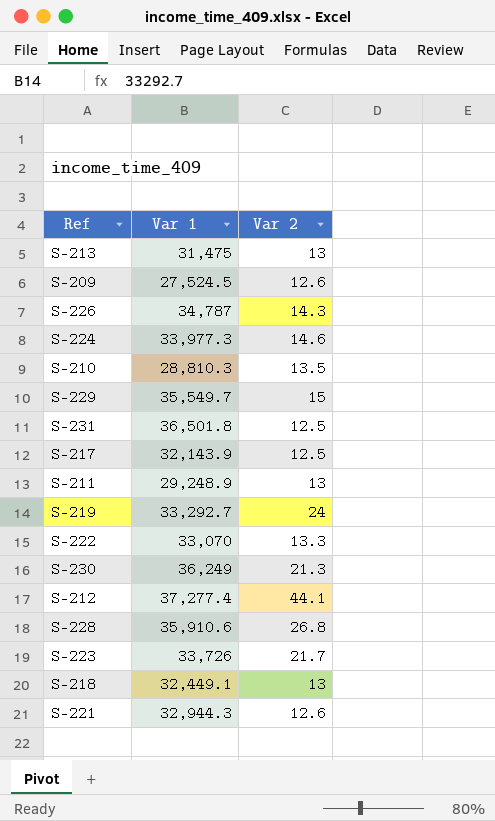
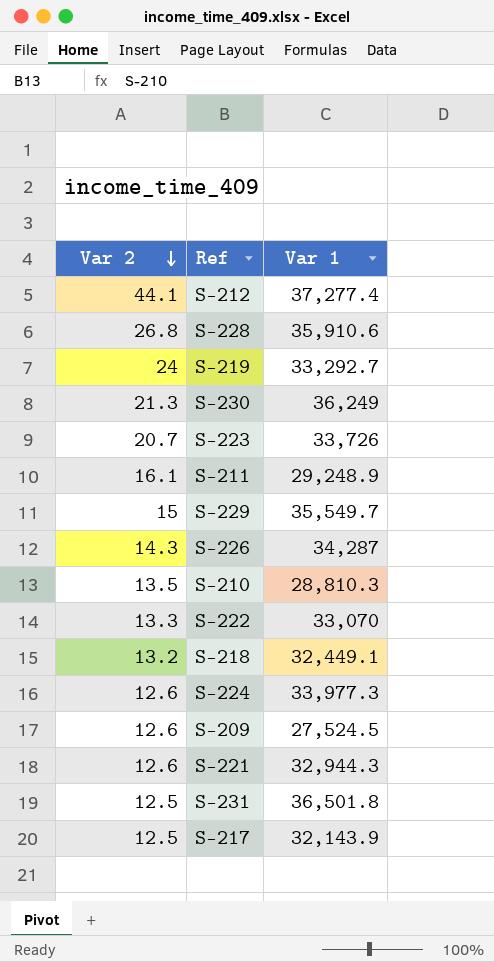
row order: none -> Var 2 descending
column Var 2 | position: 3 -> 1
row S-213: 31,475 | 13 -> none
S-223 | Var 2: 21.7 -> 20.7
S-211 | Var 2: 13 -> 16.1
S-226 | Var 1: 34,787 -> 34,287
S-218 | Var 2: 13 -> 13.2
S-224 | Var 2: 14.6 -> 12.6

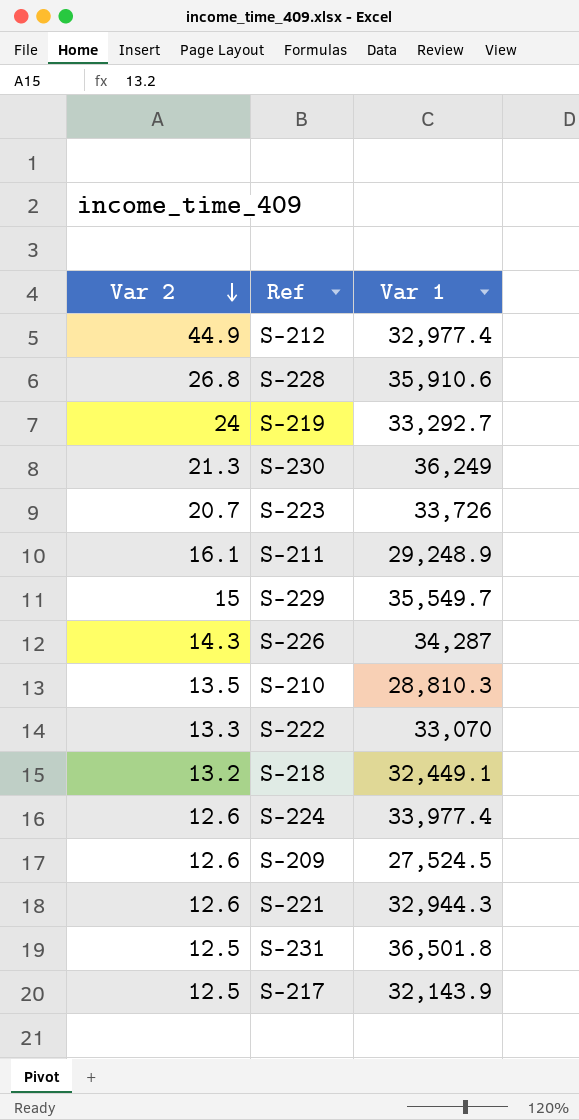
S-212 | Var 2: 44.1 -> 44.9
S-212 | Var 1: 37,277.4 -> 32,977.4
S-224 | Var 1: 33,977.3 -> 33,977.4

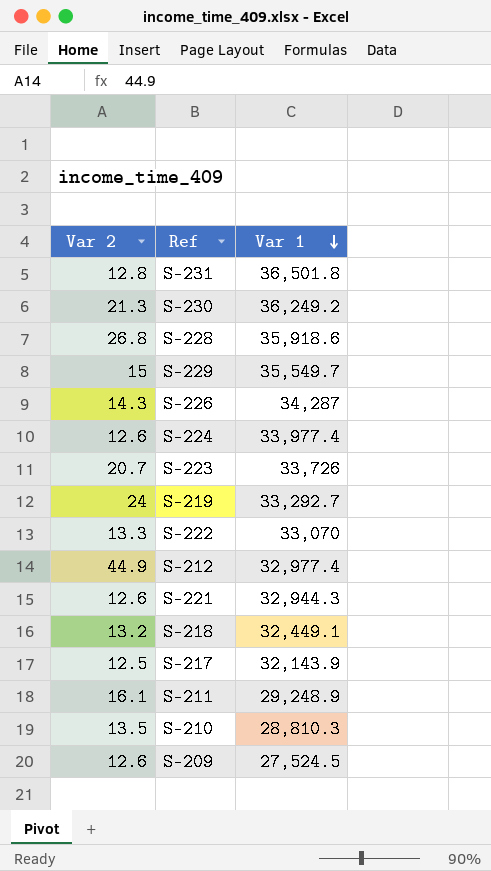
row order: Var 2 descending -> Var 1 descending
S-231 | Var 2: 12.5 -> 12.8
S-230 | Var 1: 36,249 -> 36,249.2
S-228 | Var 1: 35,910.6 -> 35,918.6

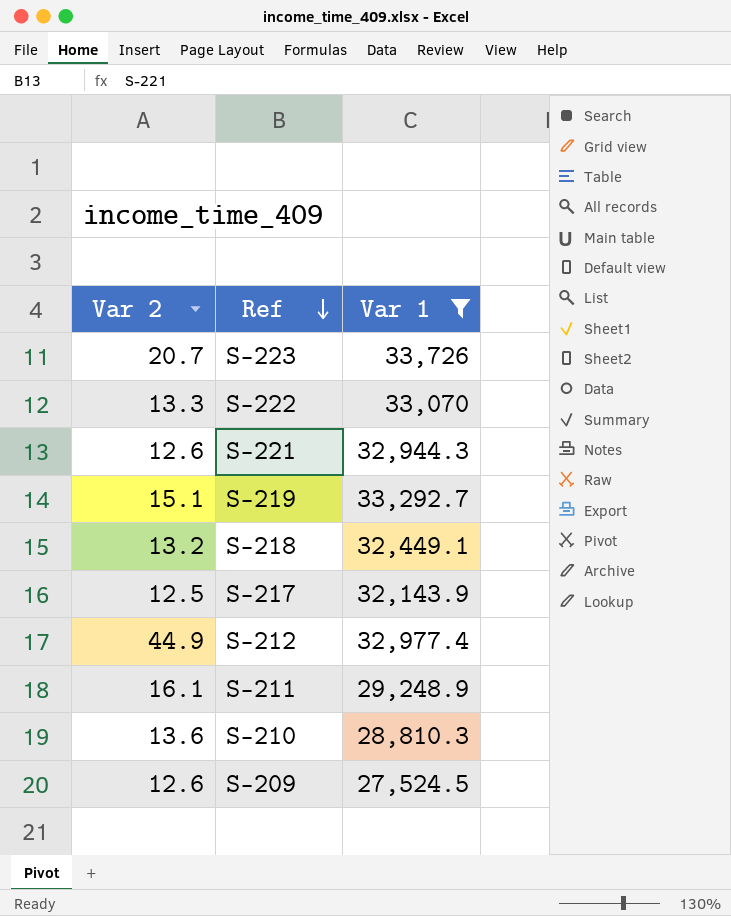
filter: none -> Var 1 <= 33,726
row order: Var 1 descending -> Ref descending
S-219 | Var 2: 24 -> 15.1
S-210 | Var 2: 13.5 -> 13.6

